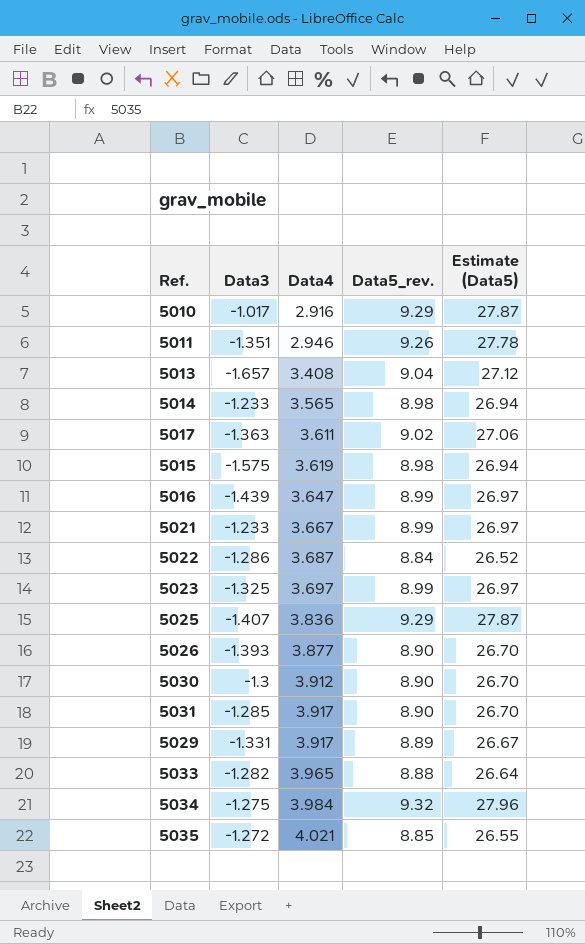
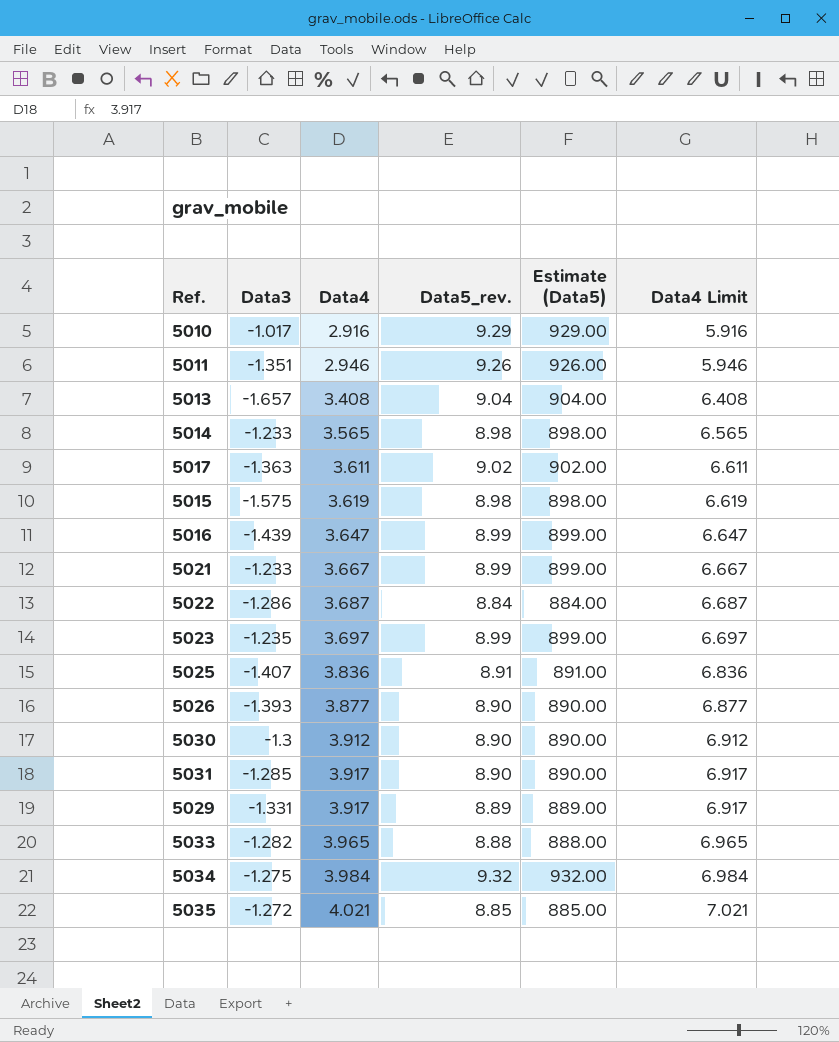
column Estimate (Data5) | formula: [Data5_rev.] * 3 -> [Data5_rev.] * 100
column Data4 Limit | formula: none -> [Data4] + 3
5023 | Data3: -1.325 -> -1.235
5025 | Data5_rev.: 9.29 -> 8.91

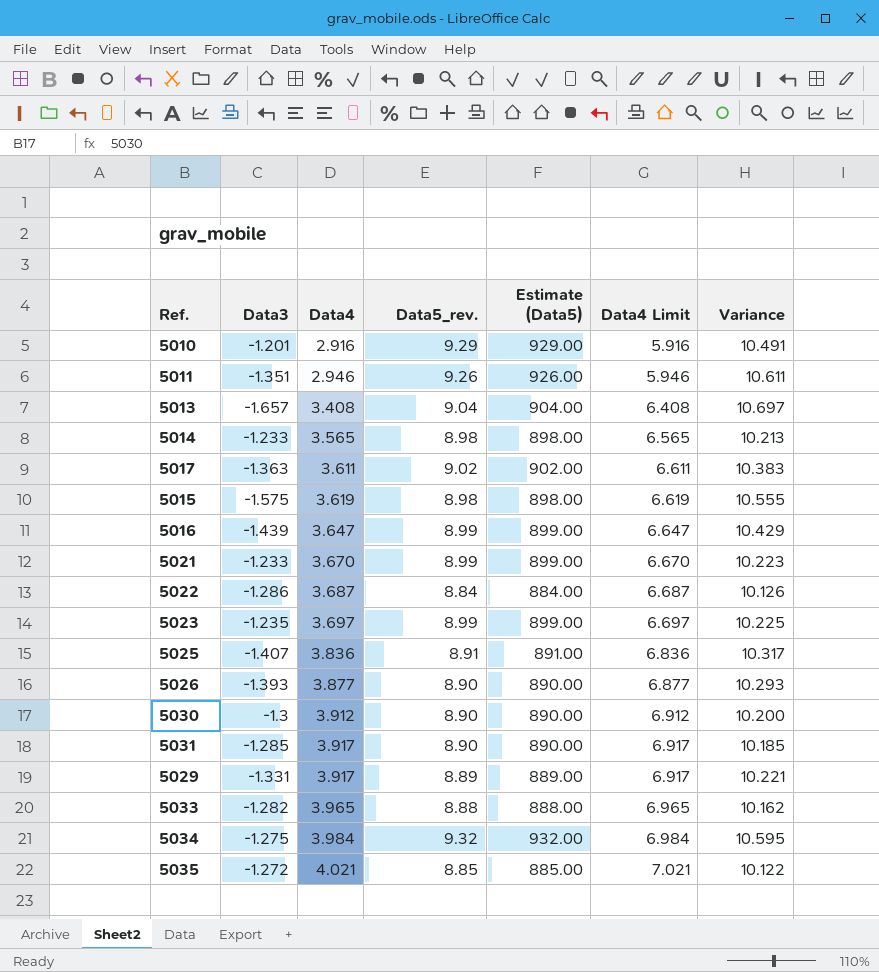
column Variance | formula: none -> [Data5_rev.] - [Data3]
5010 | Data3: -1.017 -> -1.201
5021 | Data4: 3.667 -> 3.670
5021 | Data4 Limit: 6.667 -> 6.670

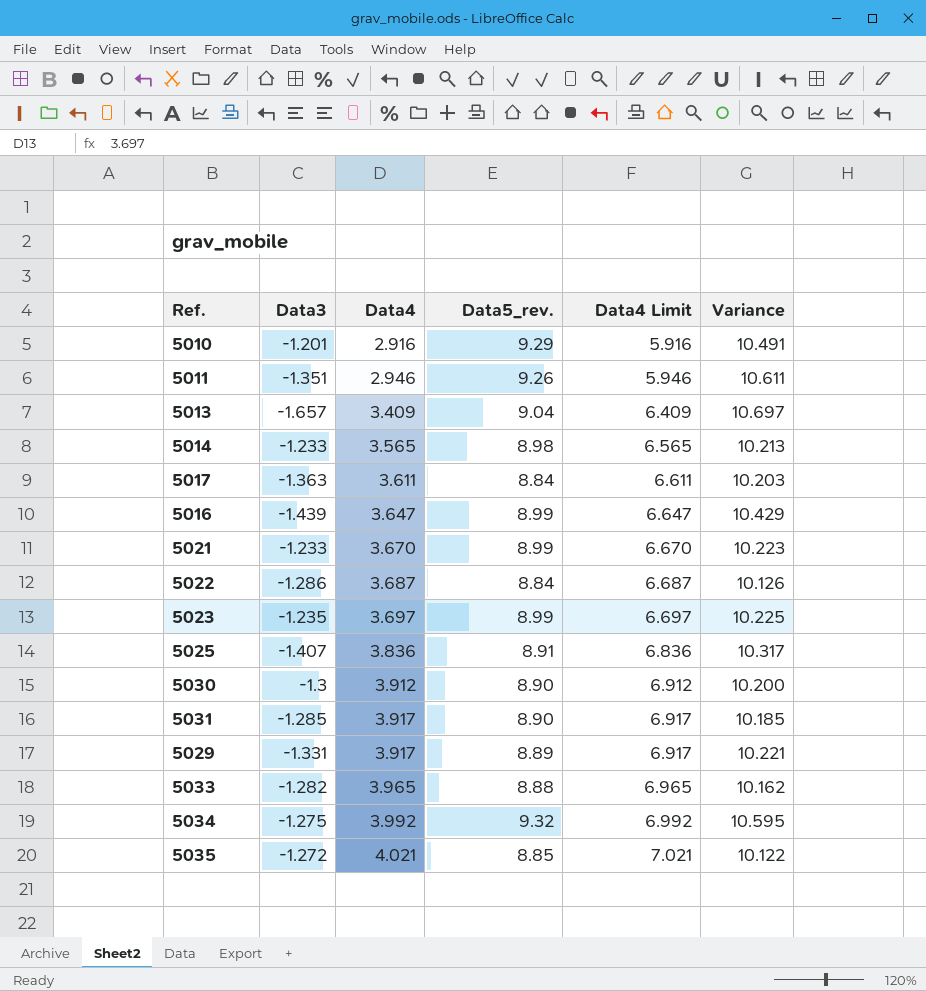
column Estimate (Data5) | formula: [Data5_rev.] * 100 -> none
row 5015: -1.575 | 3.619 | 8.98 | 898.00 | 6.619 | 10.555 -> none
row 5026: -1.393 | 3.877 | 8.90 | 890.00 | 6.877 | 10.293 -> none
5013 | Data4: 3.408 -> 3.409
5013 | Data4 Limit: 6.408 -> 6.409
5017 | Data5_rev.: 9.02 -> 8.84
5017 | Variance: 10.383 -> 10.203
5034 | Data4: 3.984 -> 3.992
5034 | Data4 Limit: 6.984 -> 6.992

